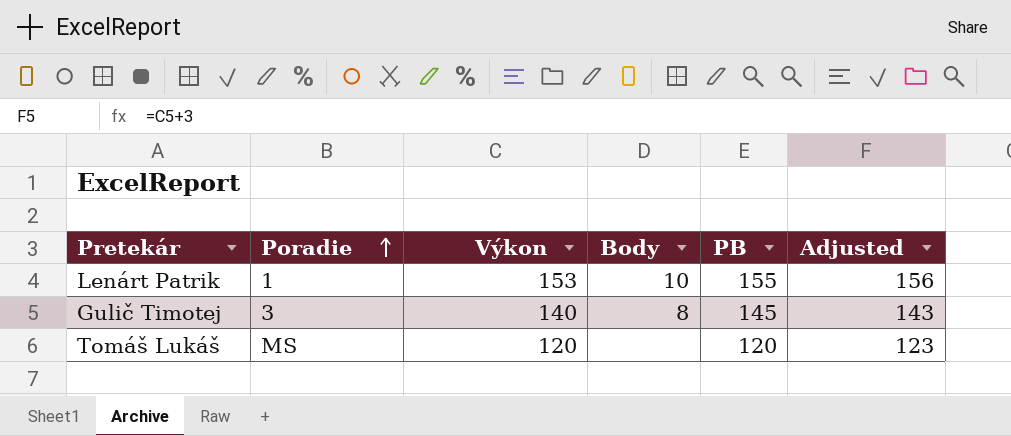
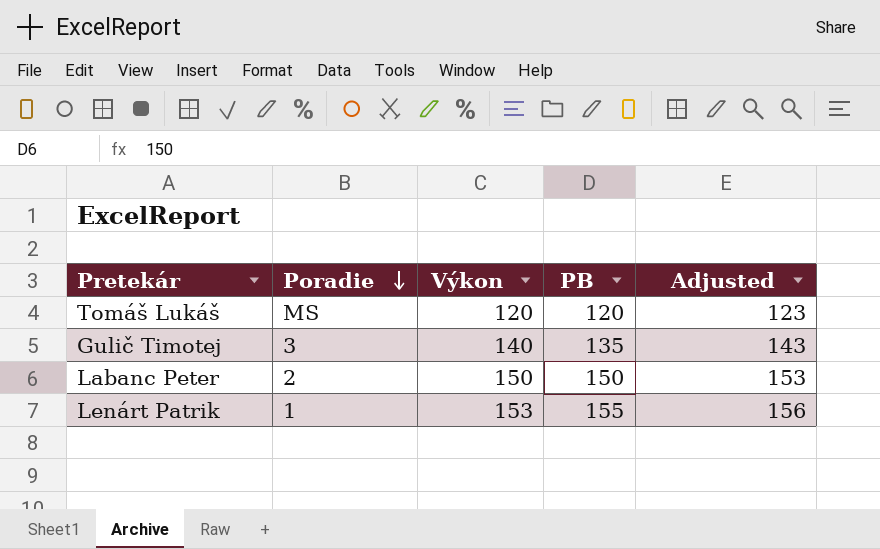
row order: Poradie ascending -> Poradie descending
column Body | position: 4 -> none
Gulič Timotej | PB: 145 -> 135
row Labanc Peter: none -> 2 | 150 | 150 | 153

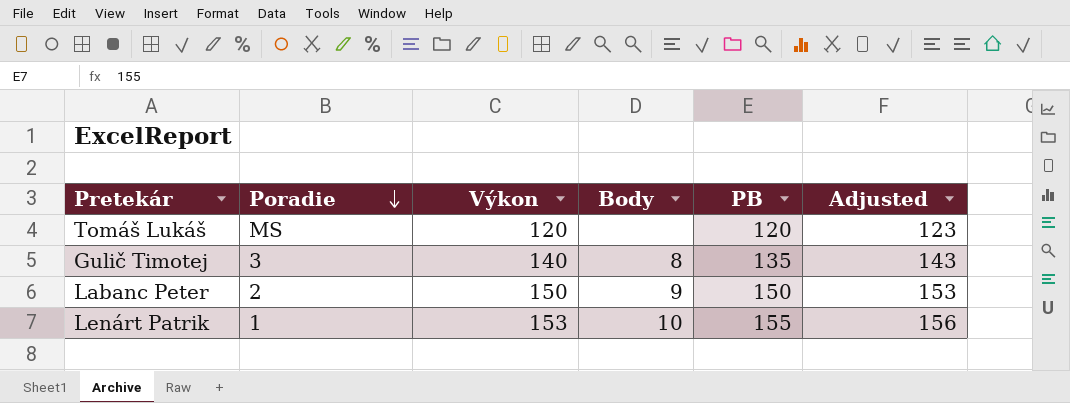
column Body | position: none -> 4

